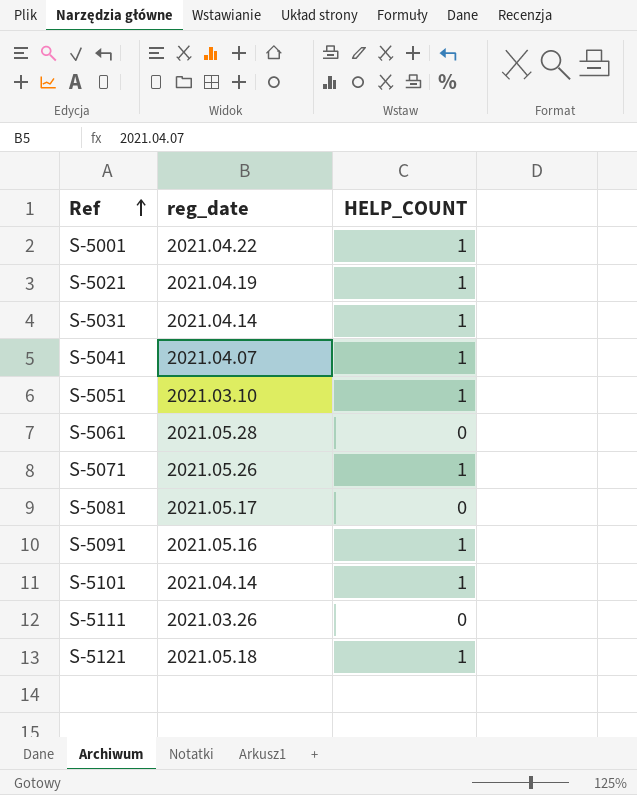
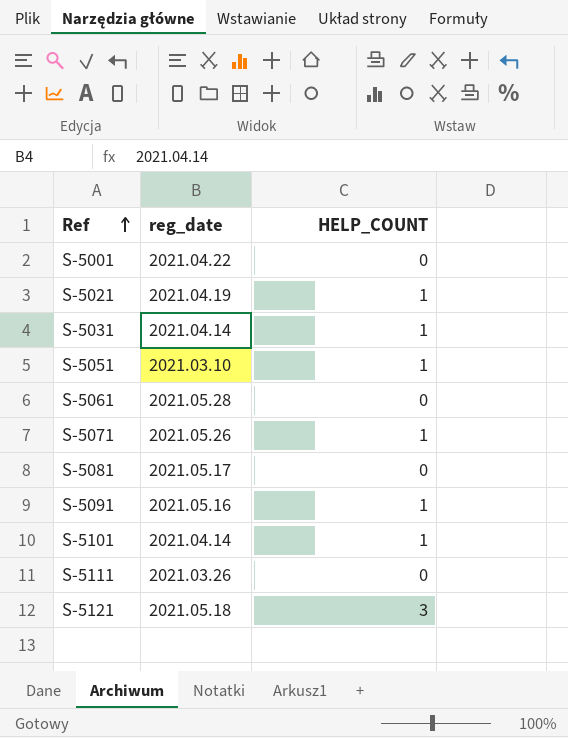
row S-5041: 2021.04.07 | 1 -> none
S-5001 | HELP_COUNT: 1 -> 0
S-5121 | HELP_COUNT: 1 -> 3

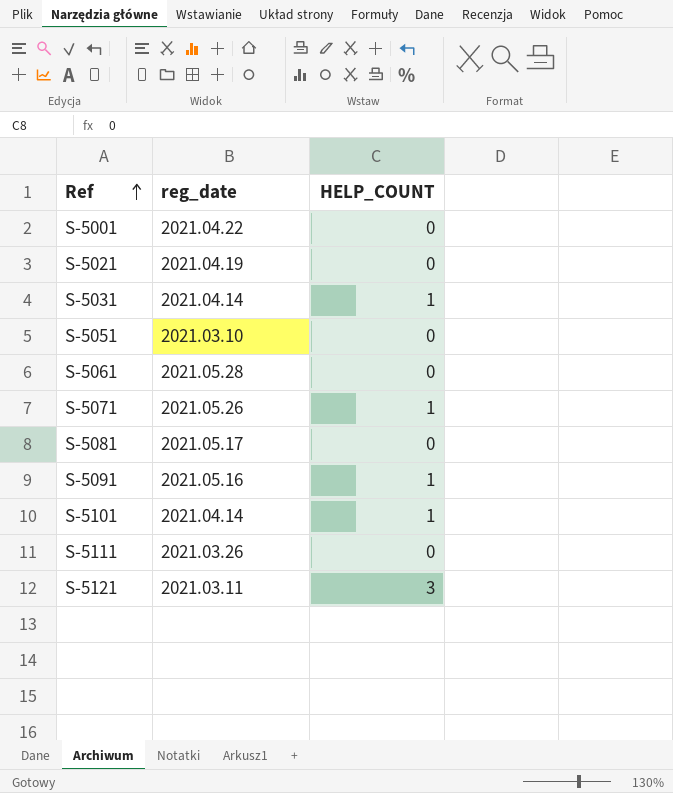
S-5021 | HELP_COUNT: 1 -> 0
S-5051 | HELP_COUNT: 1 -> 0
S-5121 | reg_date: 2021.05.18 -> 2021.03.11

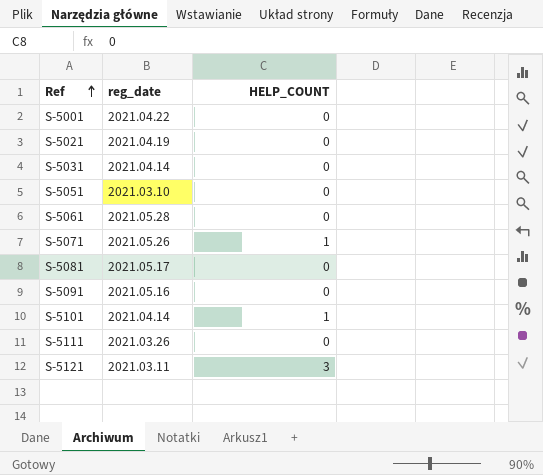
S-5031 | HELP_COUNT: 1 -> 0
S-5091 | HELP_COUNT: 1 -> 0

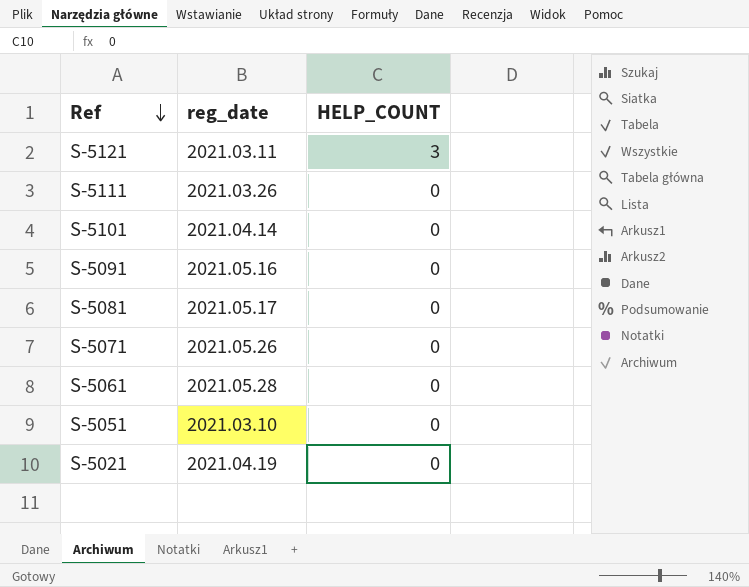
row order: Ref ascending -> Ref descending
row S-5001: 2021.04.22 | 0 -> none
row S-5031: 2021.04.14 | 0 -> none
S-5101 | HELP_COUNT: 1 -> 0
S-5071 | HELP_COUNT: 1 -> 0

